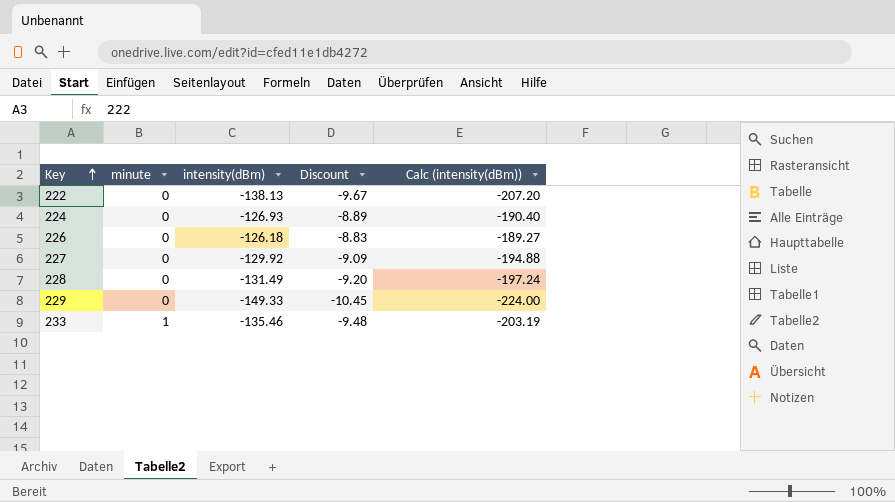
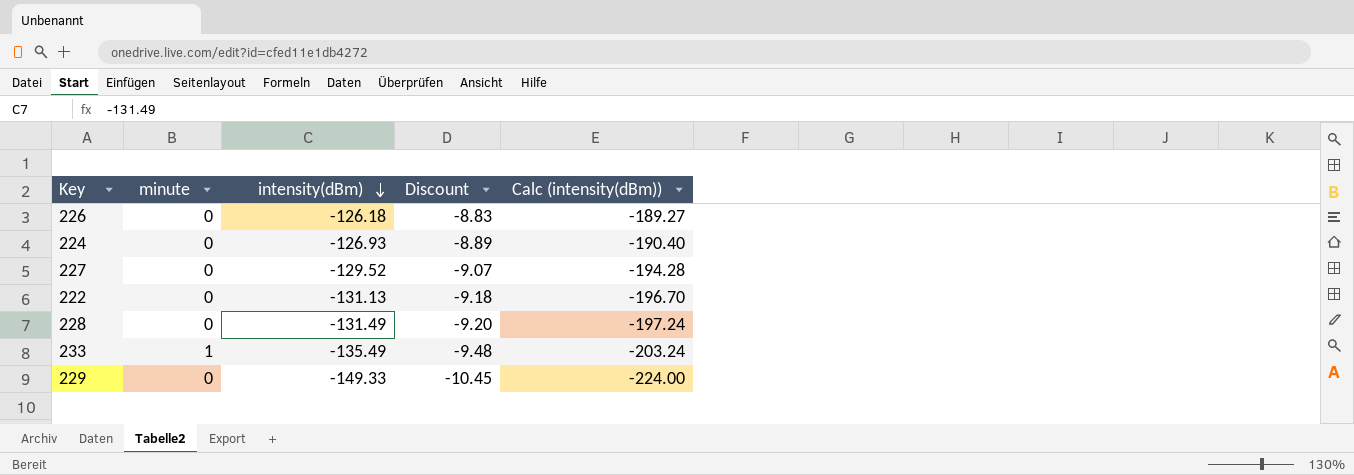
row order: Key ascending -> intensity(dBm) descending
227 | intensity(dBm): -129.92 -> -129.52
227 | Discount: -9.09 -> -9.07
227 | Calc (intensity(dBm)): -194.88 -> -194.28
222 | intensity(dBm): -138.13 -> -131.13
222 | Discount: -9.67 -> -9.18
222 | Calc (intensity(dBm)): -207.20 -> -196.70
233 | intensity(dBm): -135.46 -> -135.49
233 | Calc (intensity(dBm)): -203.19 -> -203.24

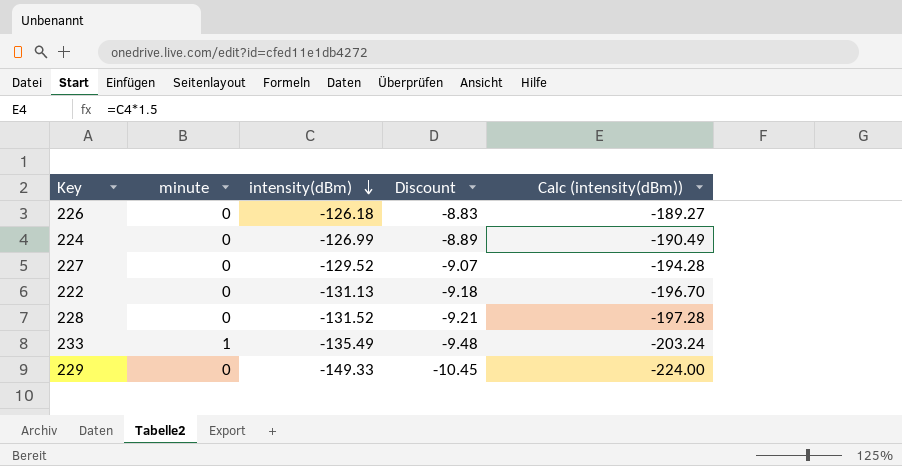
224 | intensity(dBm): -126.93 -> -126.99
224 | Calc (intensity(dBm)): -190.40 -> -190.49
228 | intensity(dBm): -131.49 -> -131.52
228 | Discount: -9.20 -> -9.21
228 | Calc (intensity(dBm)): -197.24 -> -197.28

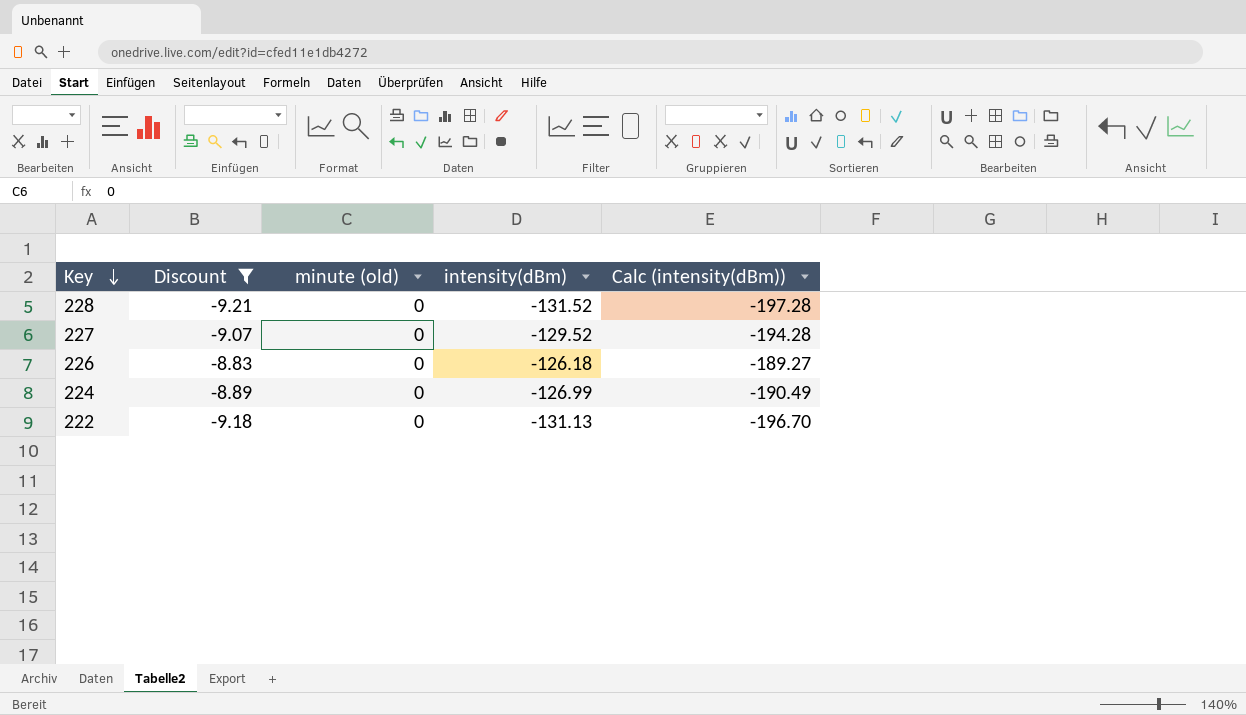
filter: none -> Discount >= -9.21
row order: intensity(dBm) descending -> Key descending
column Discount | position: 4 -> 2
column name: minute -> minute (old)

